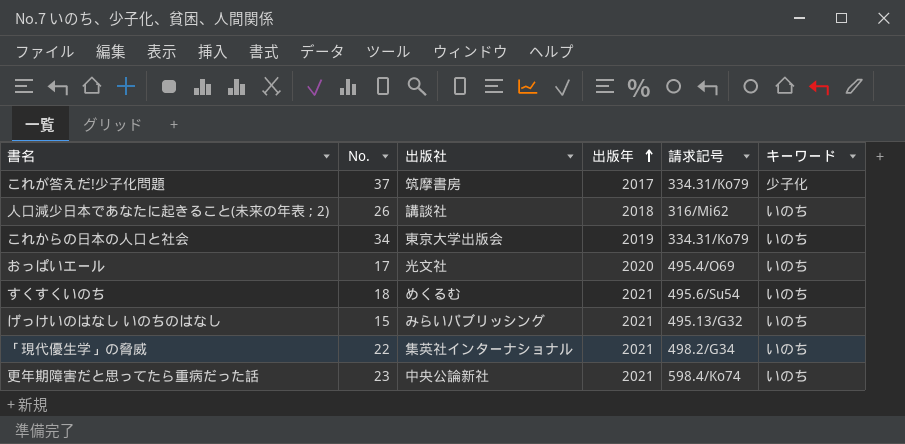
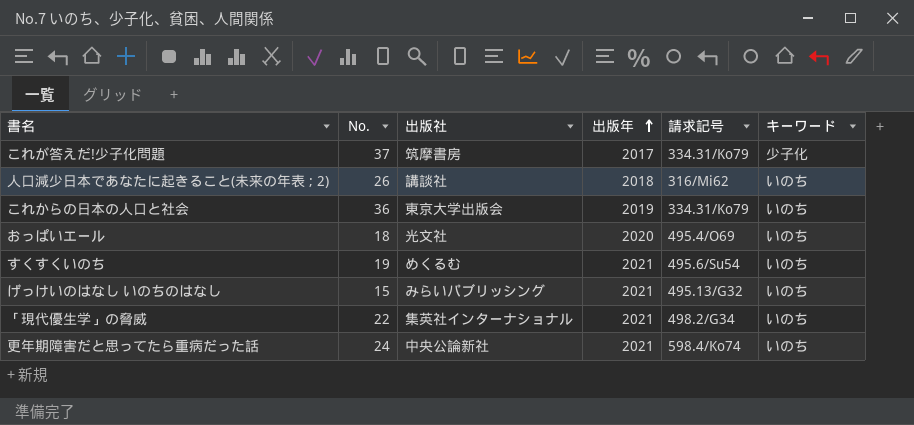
これからの日本の人口と社会 | No.: 34 -> 36
おっぱいエール | No.: 17 -> 18
すくすくいのち | No.: 18 -> 19
更年期障害だと思ってたら重病だった話 | No.: 23 -> 24

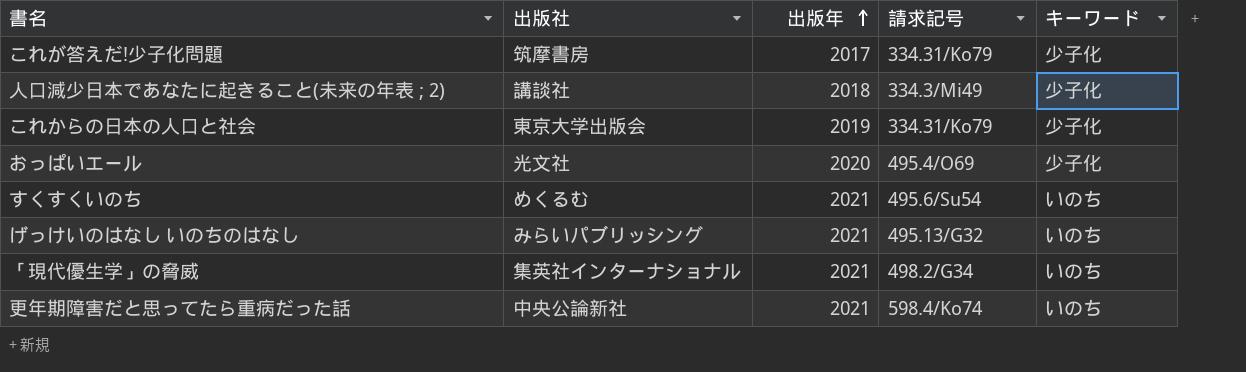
column No. | position: 2 -> none
人口減少日本であなたに起きること(未来の年表 ; 2) | 請求記号: 316/Mi62 -> 334.3/Mi49
人口減少日本であなたに起きること(未来の年表 ; 2) | キーワード: いのち -> 少子化
これからの日本の人口と社会 | キーワード: いのち -> 少子化
おっぱいエール | キーワード: いのち -> 少子化

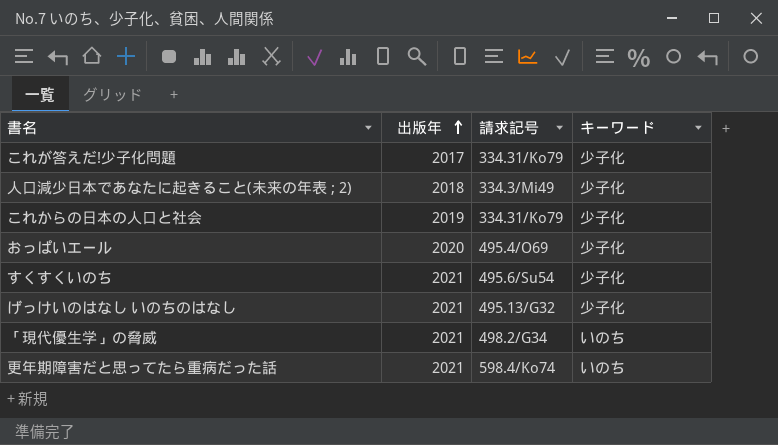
column 出版社 | position: 2 -> none
すくすくいのち | キーワード: いのち -> 少子化
げっけいのはなし いのちのはなし | キーワード: いのち -> 少子化

